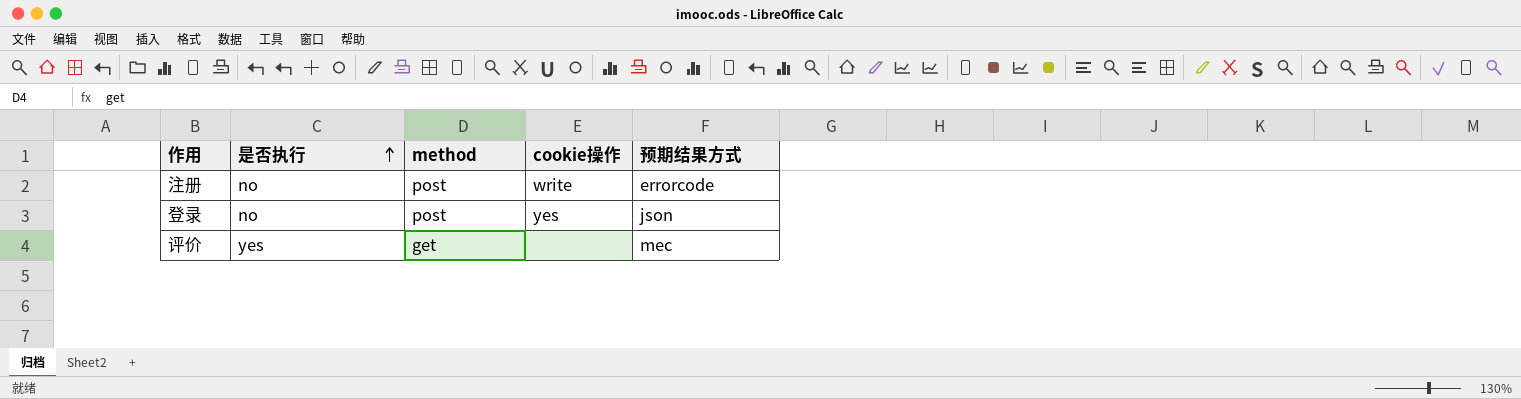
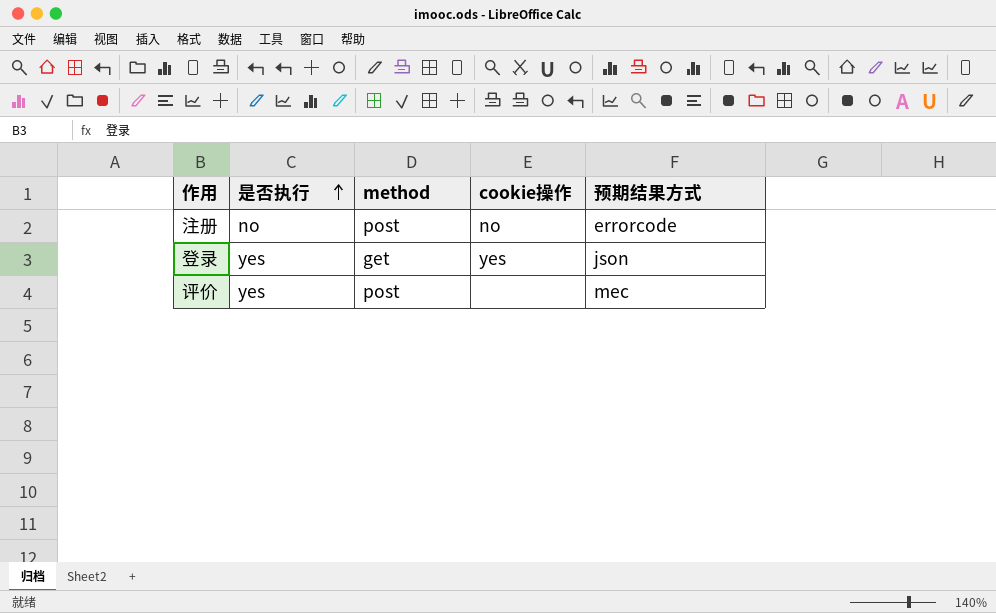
注册 | cookie操作: write -> no
登录 | 是否执行: no -> yes
登录 | method: post -> get
评价 | method: get -> post

